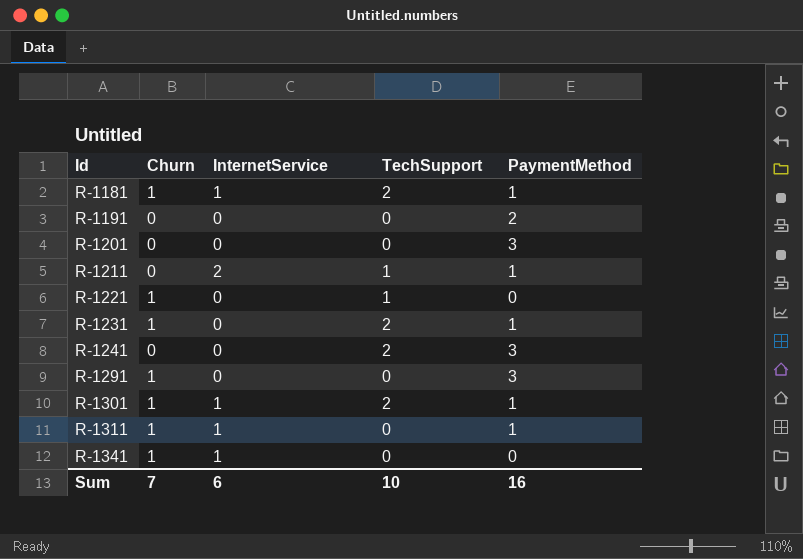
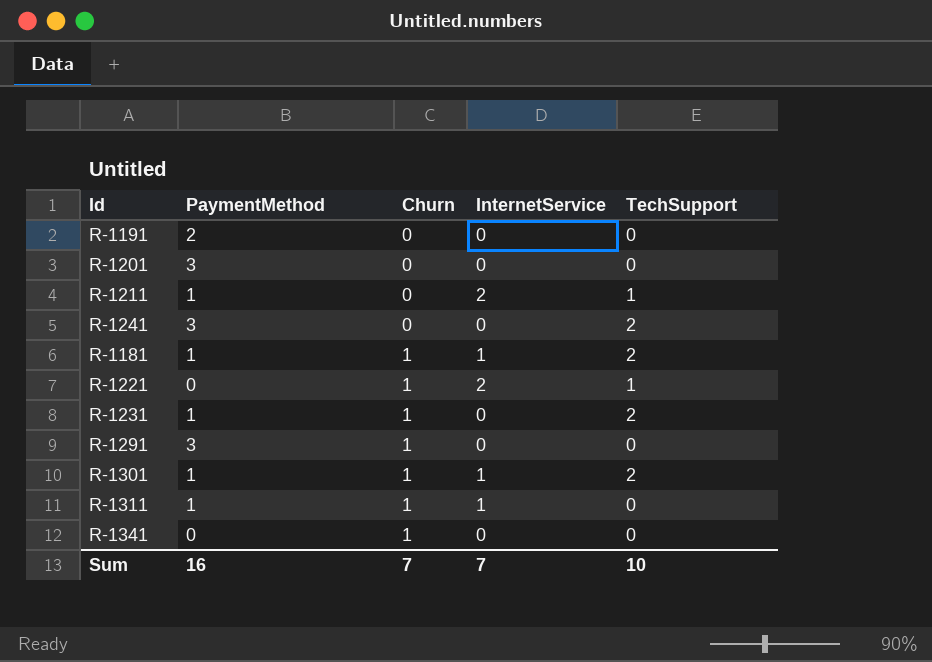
row order: Id ascending -> Churn ascending
column PaymentMethod | position: 5 -> 2
R-1221 | InternetService: 0 -> 2
R-1341 | InternetService: 1 -> 0
Sum | InternetService: 6 -> 7

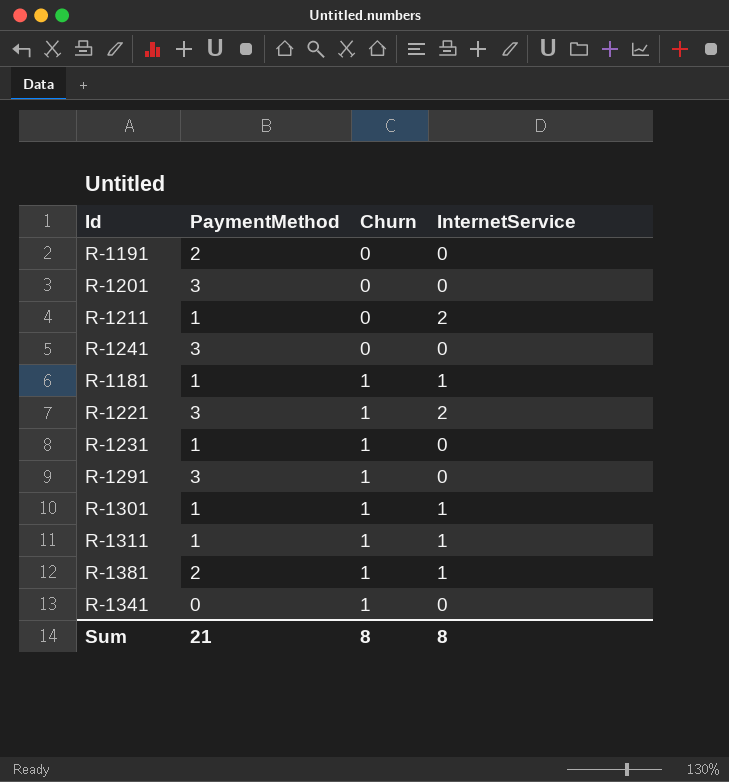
column TechSupport | position: 5 -> none
R-1221 | PaymentMethod: 0 -> 3
row R-1381: none -> 2 | 1 | 1
Sum | PaymentMethod: 16 -> 21
Sum | Churn: 7 -> 8
Sum | InternetService: 7 -> 8

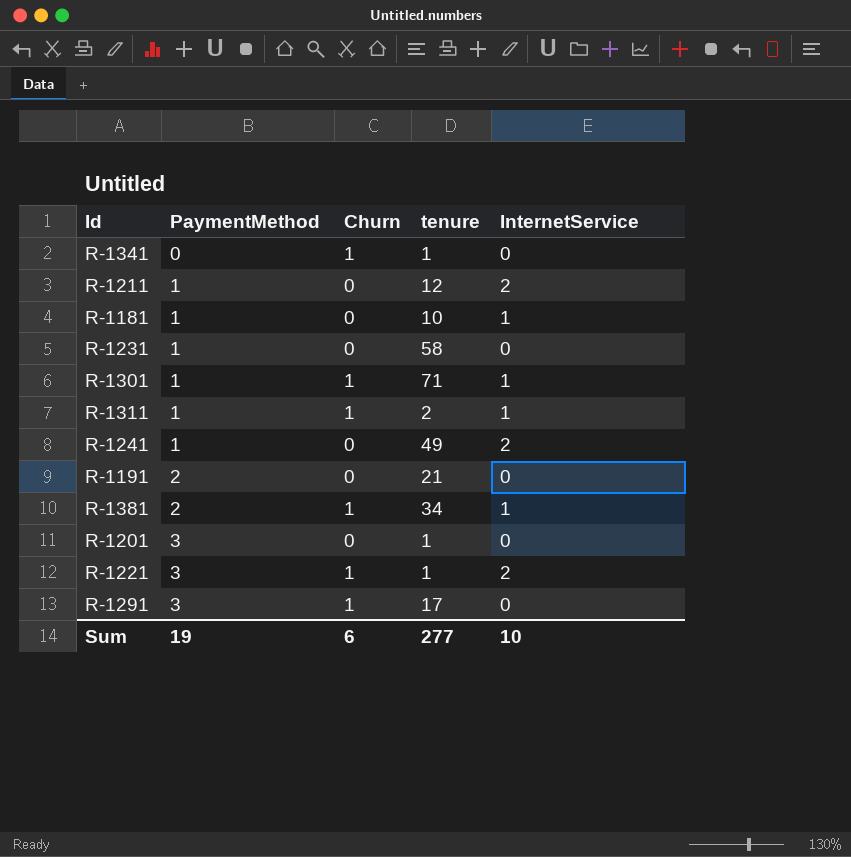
row order: Churn ascending -> PaymentMethod ascending
column tenure | position: none -> 4
R-1181 | Churn: 1 -> 0
R-1231 | Churn: 1 -> 0
R-1241 | PaymentMethod: 3 -> 1
R-1241 | InternetService: 0 -> 2
Sum | PaymentMethod: 21 -> 19
Sum | Churn: 8 -> 6
Sum | InternetService: 8 -> 10

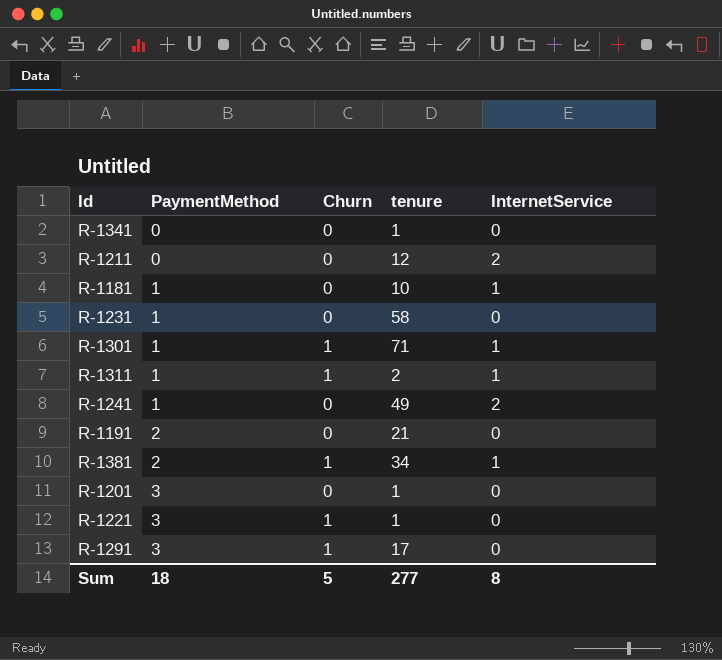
R-1341 | Churn: 1 -> 0
R-1211 | PaymentMethod: 1 -> 0
R-1221 | InternetService: 2 -> 0
Sum | PaymentMethod: 19 -> 18
Sum | Churn: 6 -> 5
Sum | InternetService: 10 -> 8

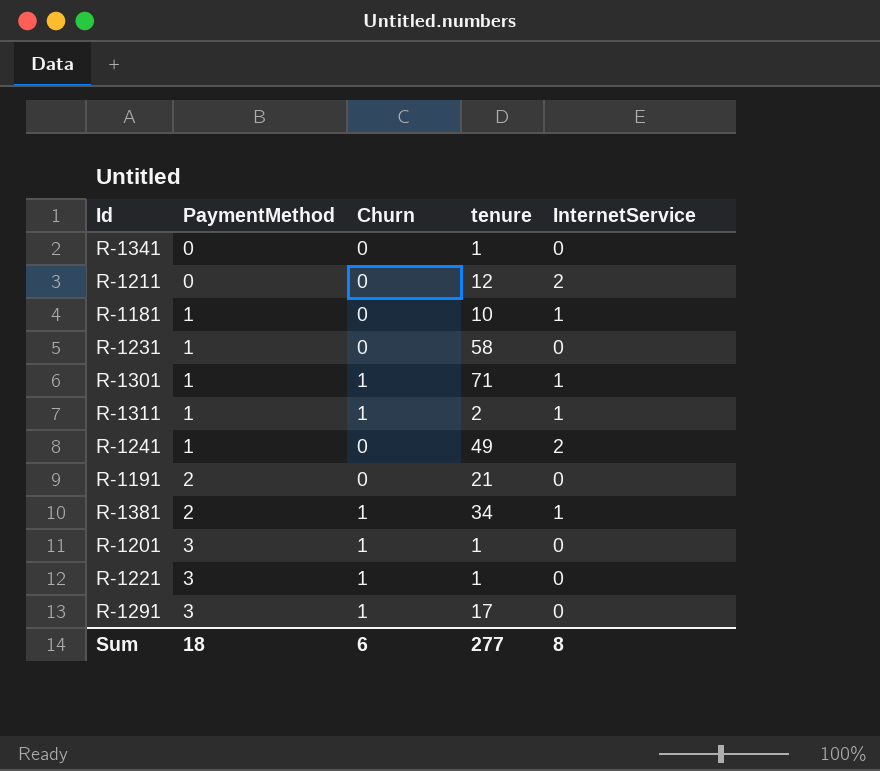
R-1201 | Churn: 0 -> 1
Sum | Churn: 5 -> 6

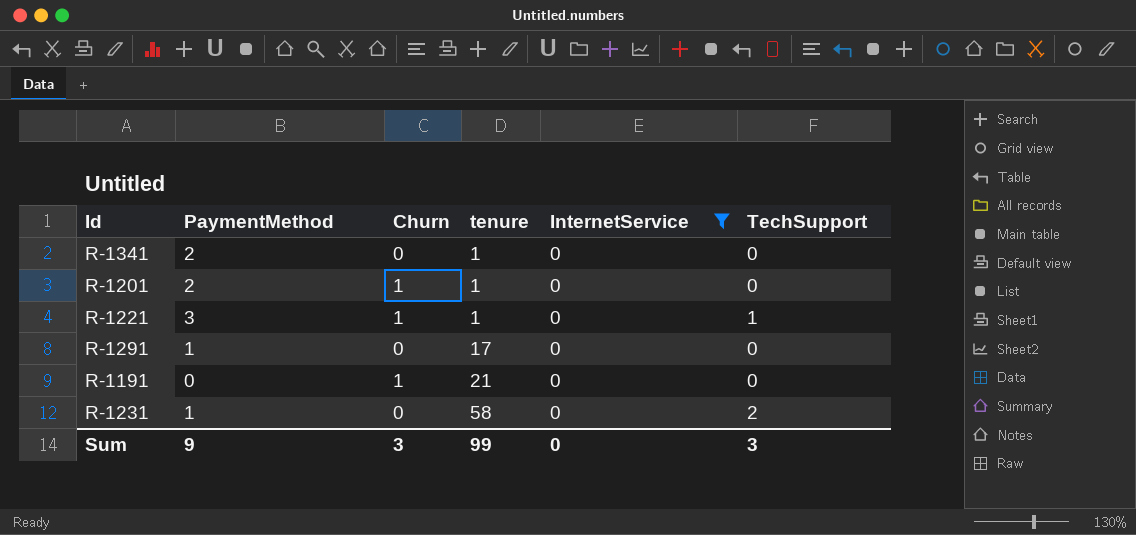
filter: none -> InternetService = 0
row order: PaymentMethod ascending -> tenure ascending
column TechSupport | position: none -> 6
R-1341 | PaymentMethod: 0 -> 2
R-1201 | PaymentMethod: 3 -> 2
R-1291 | PaymentMethod: 3 -> 1
R-1291 | Churn: 1 -> 0
R-1191 | PaymentMethod: 2 -> 0
R-1191 | Churn: 0 -> 1
Sum | PaymentMethod: 18 -> 9
Sum | Churn: 6 -> 3
Sum | tenure: 277 -> 99
Sum | InternetService: 8 -> 0

